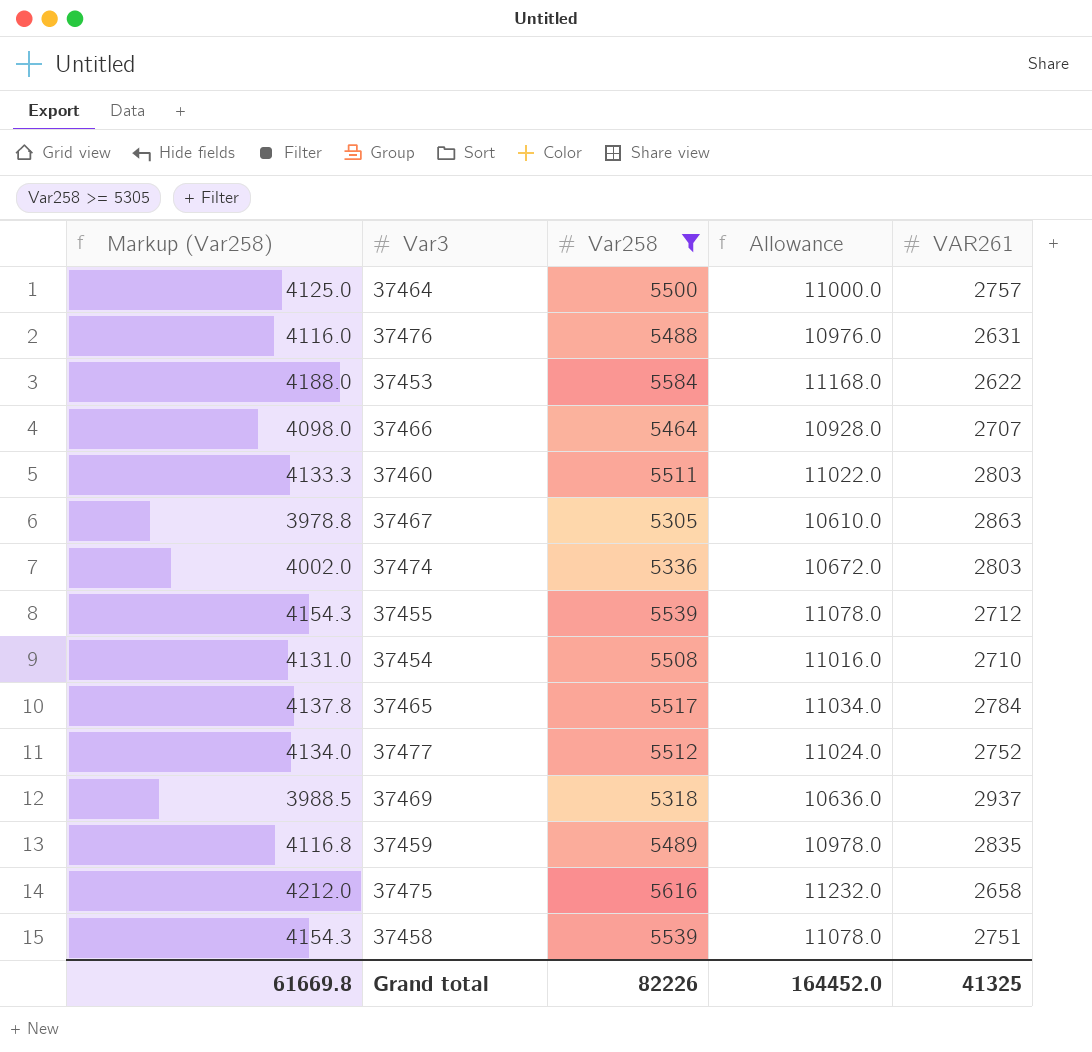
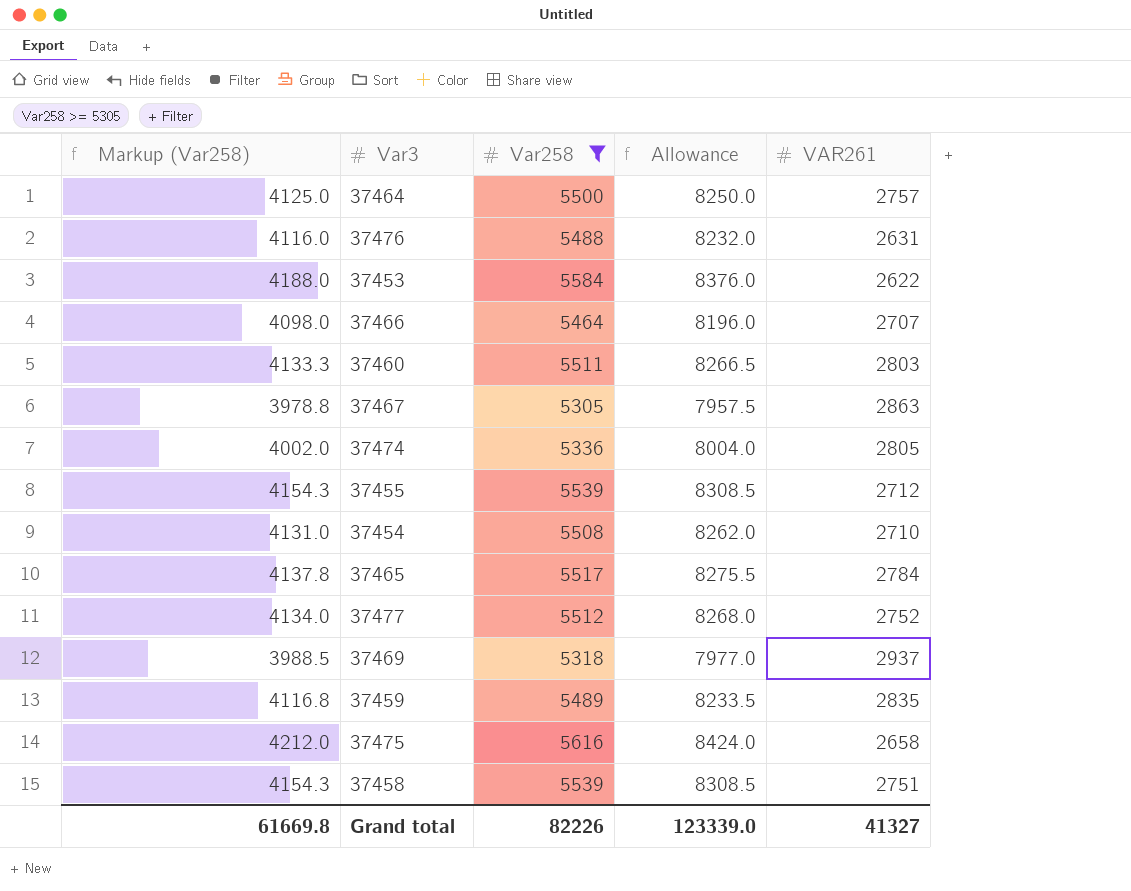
column Allowance | formula: [Var258] * 2 -> [Var258] * 1.5
37474 | VAR261: 2803 -> 2805
Grand total | Allowance: 164452.0 -> 123339.0
Grand total | VAR261: 41325 -> 41327

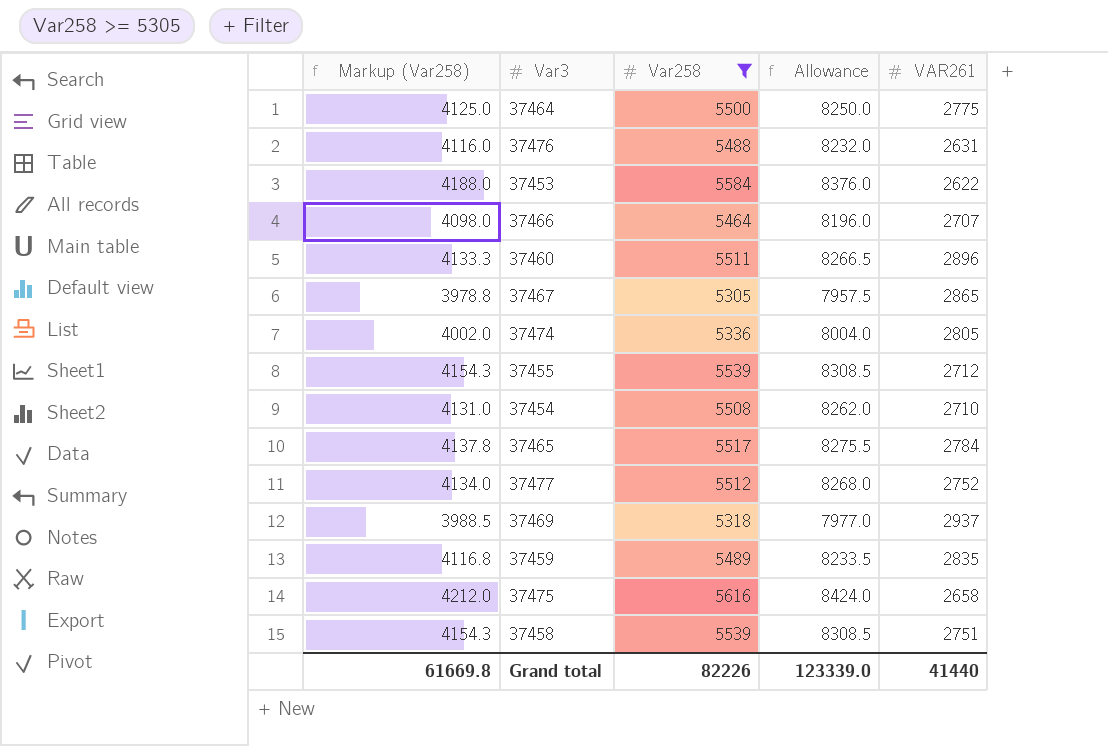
37464 | VAR261: 2757 -> 2775
37460 | VAR261: 2803 -> 2896
37467 | VAR261: 2863 -> 2865
Grand total | VAR261: 41327 -> 41440

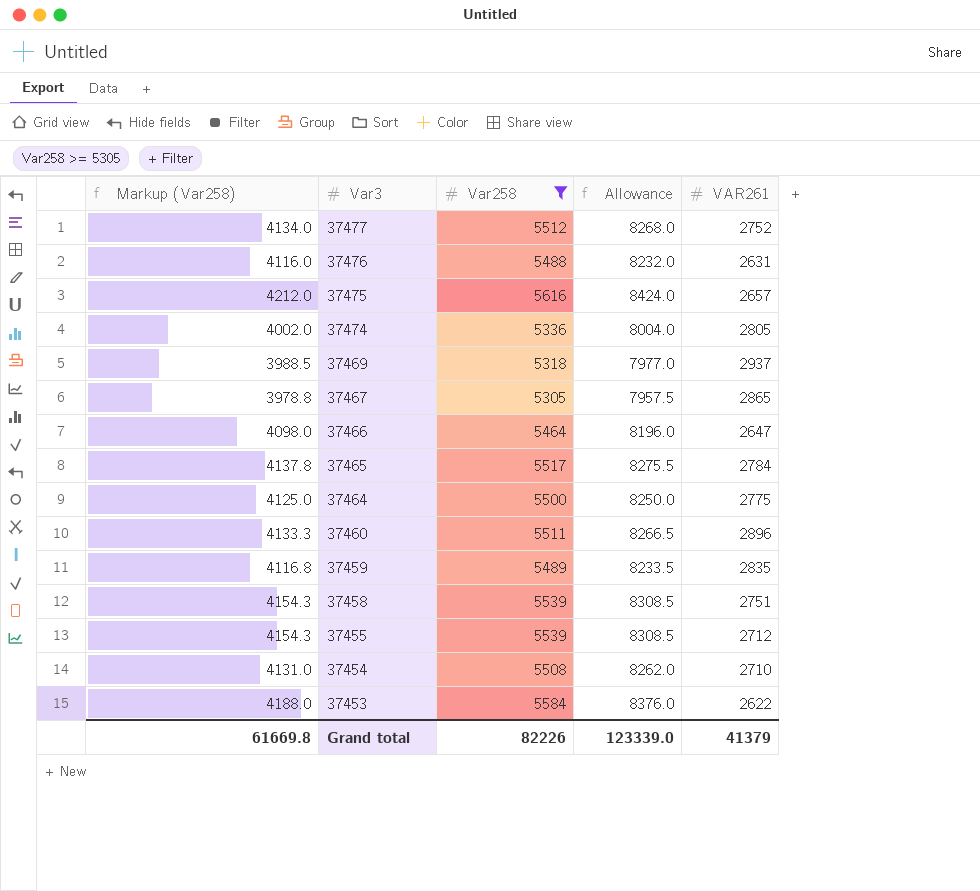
row order: none -> Var3 descending
37475 | VAR261: 2658 -> 2657
37466 | VAR261: 2707 -> 2647
Grand total | VAR261: 41440 -> 41379

